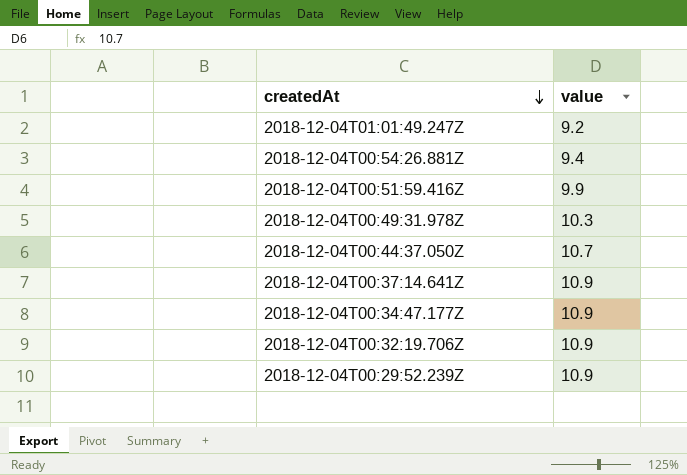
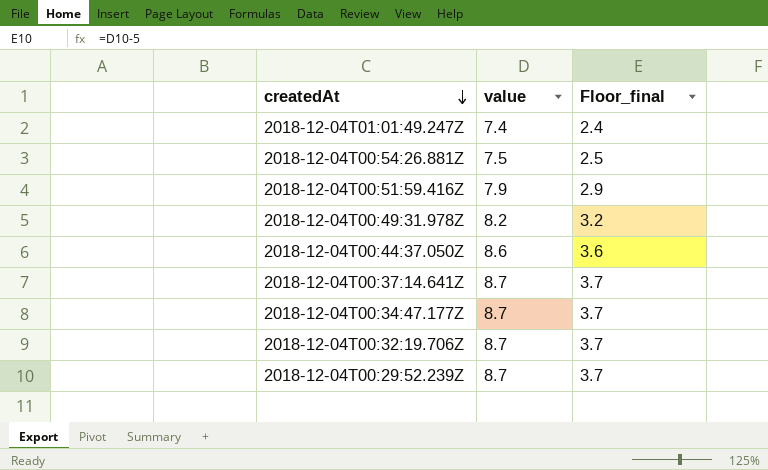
column Floor_final | formula: none -> [value] - 5
2018-12-04T01:01:49.247Z | value: 9.2 -> 7.4
2018-12-04T00:54:26.881Z | value: 9.4 -> 7.5
2018-12-04T00:51:59.416Z | value: 9.9 -> 7.9
2018-12-04T00:49:31.978Z | value: 10.3 -> 8.2
2018-12-04T00:44:37.050Z | value: 10.7 -> 8.6
2018-12-04T00:37:14.641Z | value: 10.9 -> 8.7
2018-12-04T00:34:47.177Z | value: 10.9 -> 8.7
2018-12-04T00:32:19.706Z | value: 10.9 -> 8.7
2018-12-04T00:29:52.239Z | value: 10.9 -> 8.7

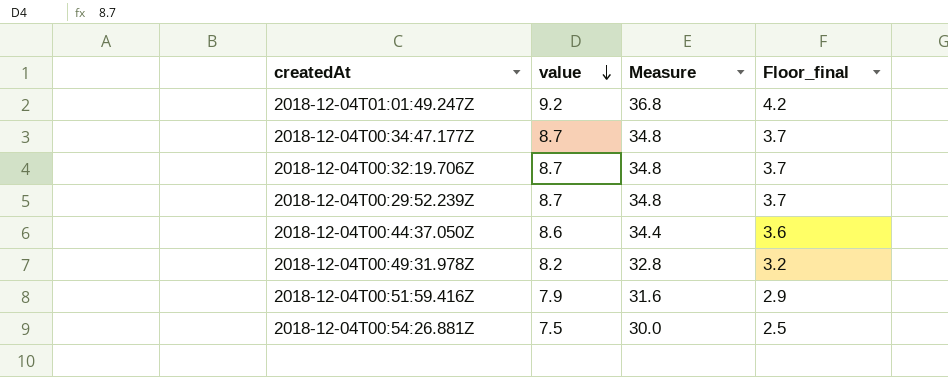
row order: createdAt descending -> value descending
column Measure | formula: none -> [value] * 4
row 2018-12-04T00:37:14.641Z: 8.7 | 3.7 -> none
2018-12-04T01:01:49.247Z | value: 7.4 -> 9.2
2018-12-04T01:01:49.247Z | Floor_final: 2.4 -> 4.2

